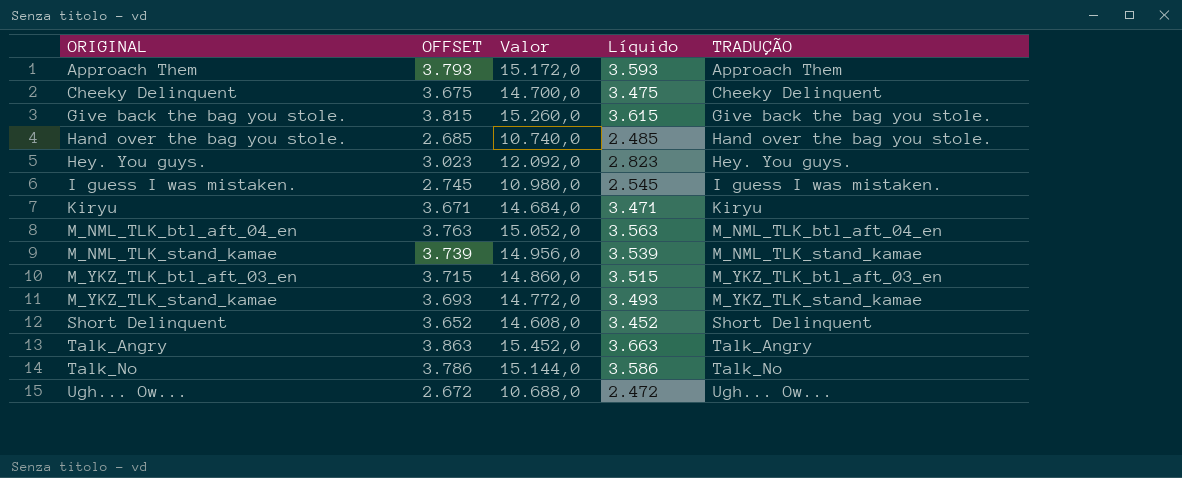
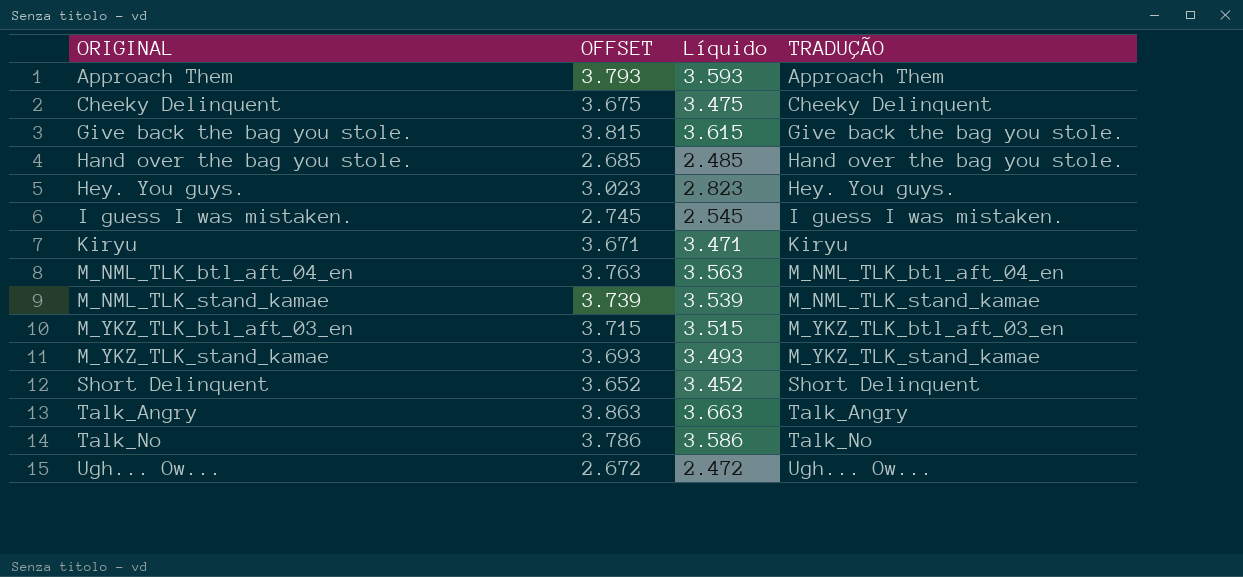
column Valor | formula: [OFFSET] * 4 -> none

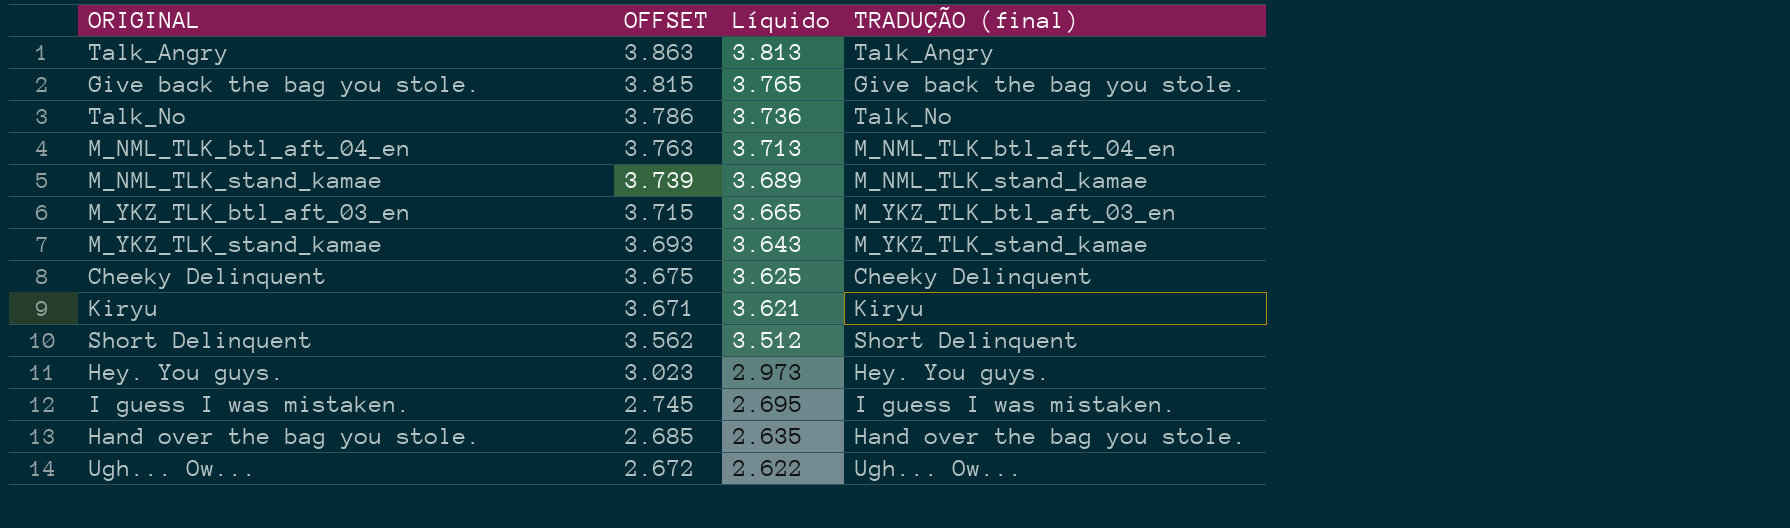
row order: ORIGINAL ascending -> OFFSET descending
column Líquido | formula: [OFFSET] - 200 -> [OFFSET] - 50
column name: TRADUÇÃO -> TRADUÇÃO (final)
row Approach Them: 3.793 | 3.593 | Approach Them -> none
Short Delinquent | OFFSET: 3.652 -> 3.562

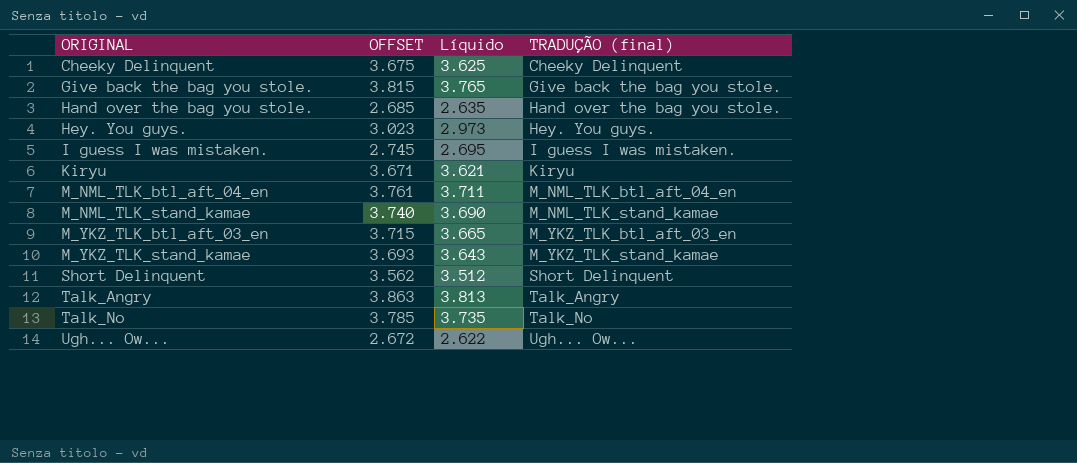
row order: OFFSET descending -> ORIGINAL ascending
M_NML_TLK_btl_aft_04_en | OFFSET: 3.763 -> 3.761
M_NML_TLK_btl_aft_04_en | Líquido: 3.713 -> 3.711
M_NML_TLK_stand_kamae | OFFSET: 3.739 -> 3.740
M_NML_TLK_stand_kamae | Líquido: 3.689 -> 3.690
Talk_No | OFFSET: 3.786 -> 3.785
Talk_No | Líquido: 3.736 -> 3.735

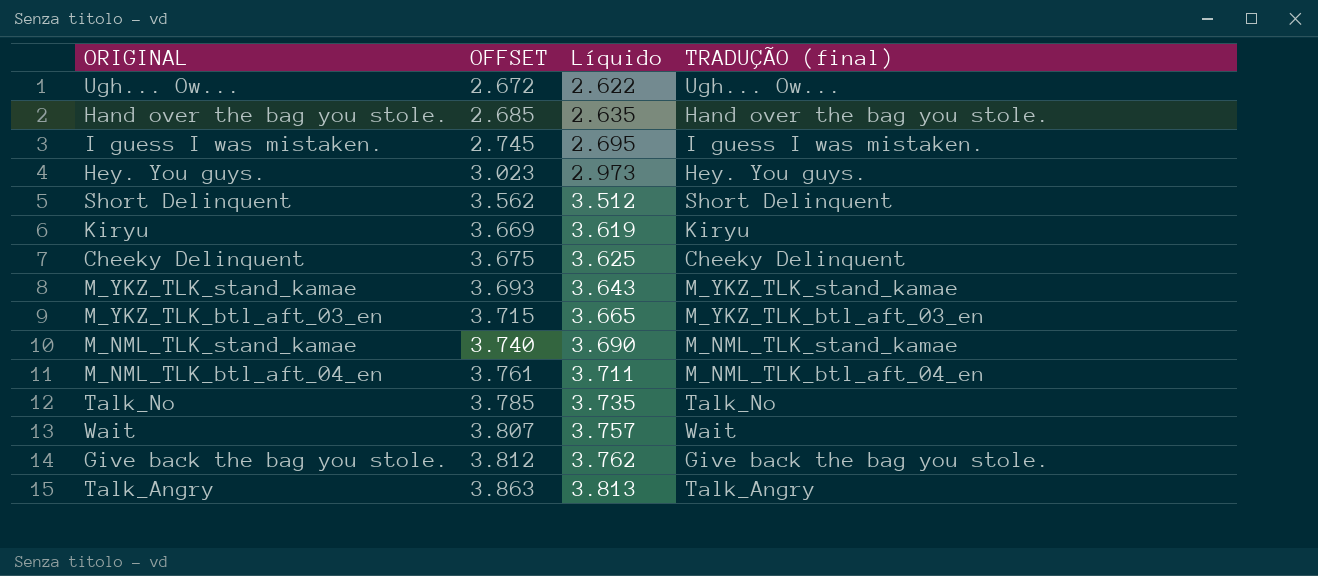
row order: ORIGINAL ascending -> OFFSET ascending
Kiryu | OFFSET: 3.671 -> 3.669
Kiryu | Líquido: 3.621 -> 3.619
row Wait: none -> 3.807 | 3.757 | Wait
Give back the bag you stole. | OFFSET: 3.815 -> 3.812
Give back the bag you stole. | Líquido: 3.765 -> 3.762

